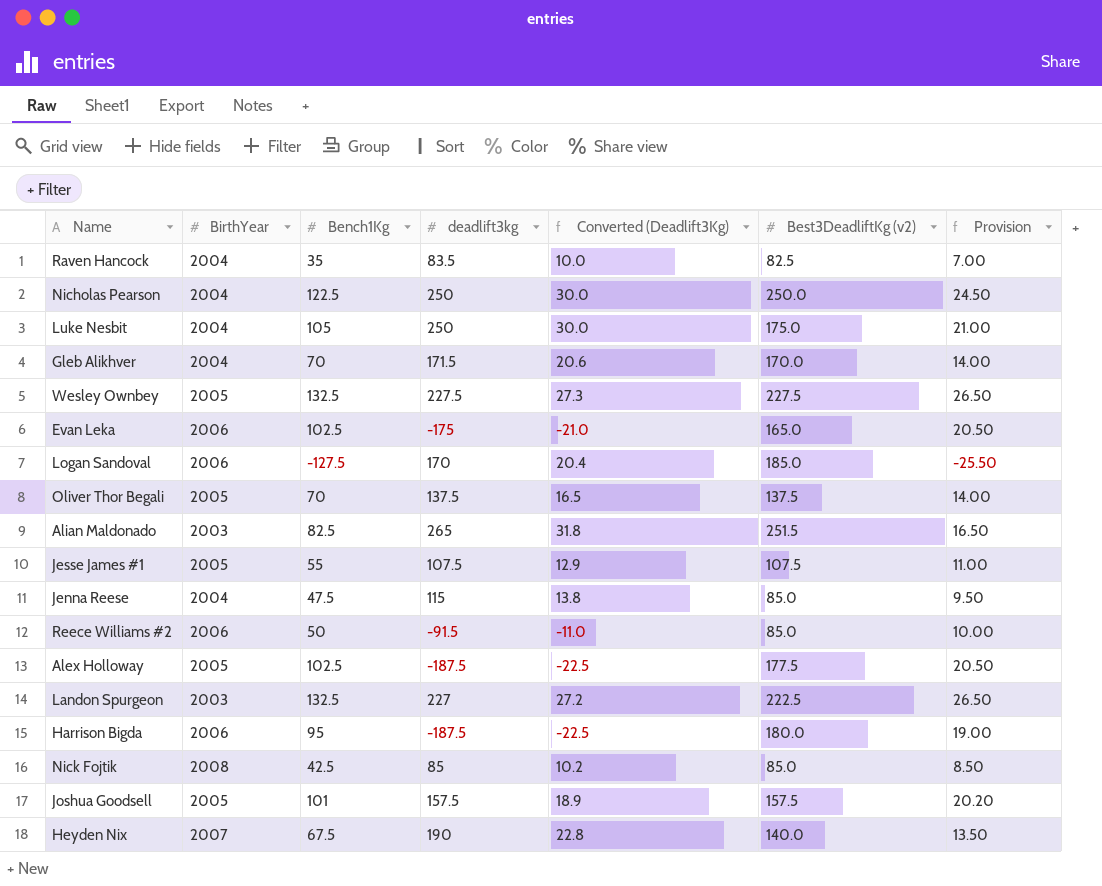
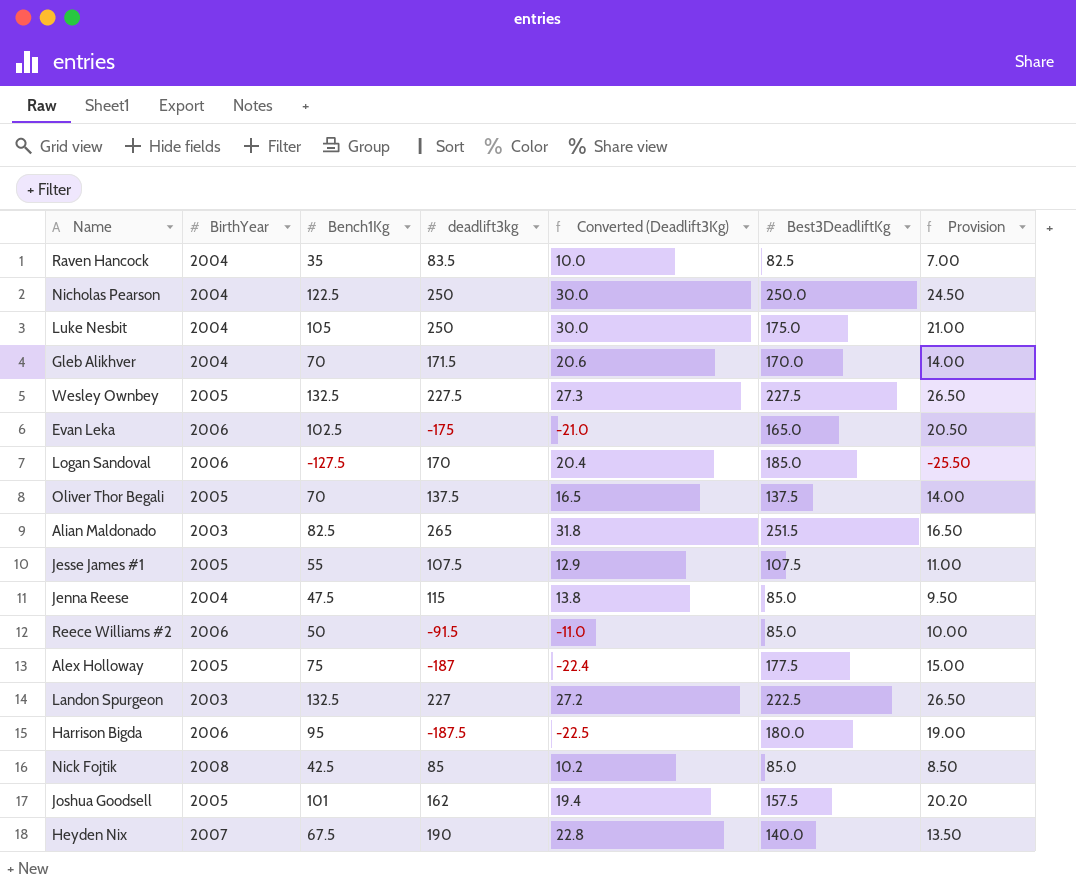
column name: Best3DeadliftKg (v2) -> Best3DeadliftKg
Alex Holloway | Bench1Kg: 102.5 -> 75
Alex Holloway | deadlift3kg: -187.5 -> -187
Alex Holloway | Converted (Deadlift3Kg): -22.5 -> -22.4
Alex Holloway | Provision: 20.50 -> 15.00
Joshua Goodsell | deadlift3kg: 157.5 -> 162
Joshua Goodsell | Converted (Deadlift3Kg): 18.9 -> 19.4

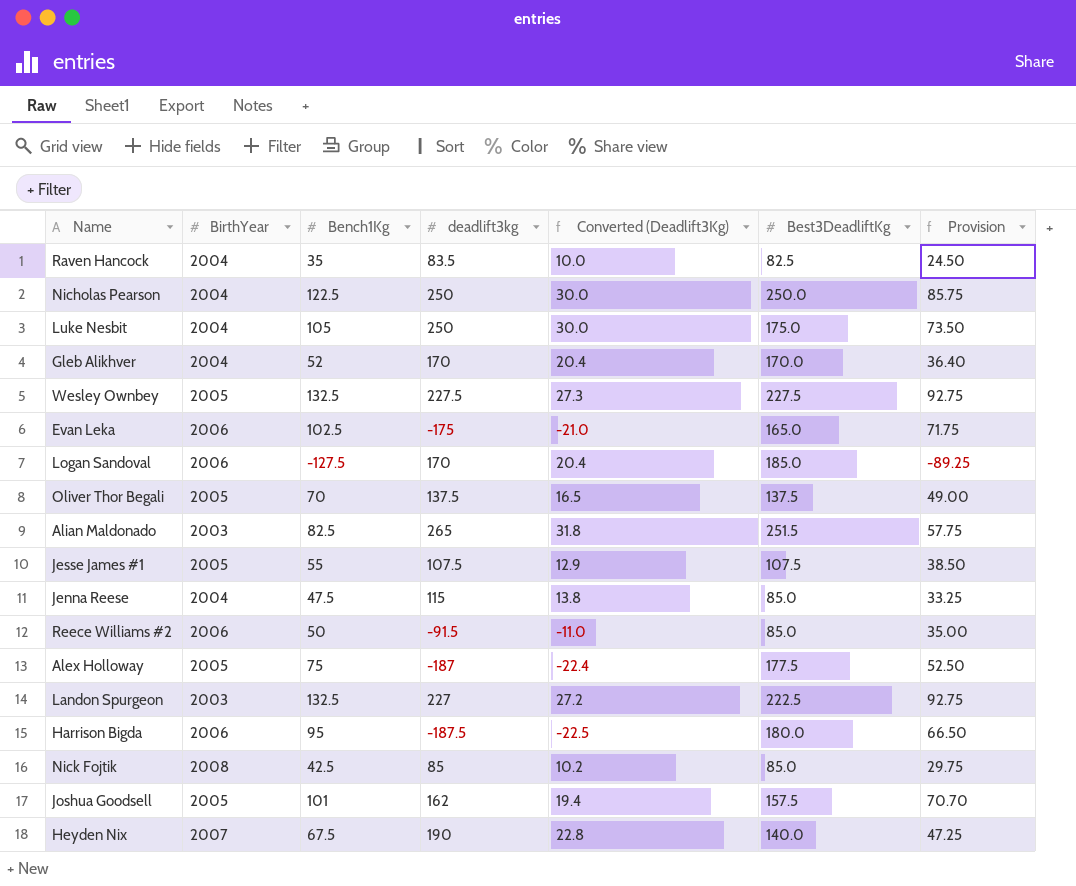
column Provision | formula: [Bench1Kg] * 0.2 -> [Bench1Kg] * 0.7
Gleb Alikhver | Bench1Kg: 70 -> 52
Gleb Alikhver | deadlift3kg: 171.5 -> 170
Gleb Alikhver | Converted (Deadlift3Kg): 20.6 -> 20.4

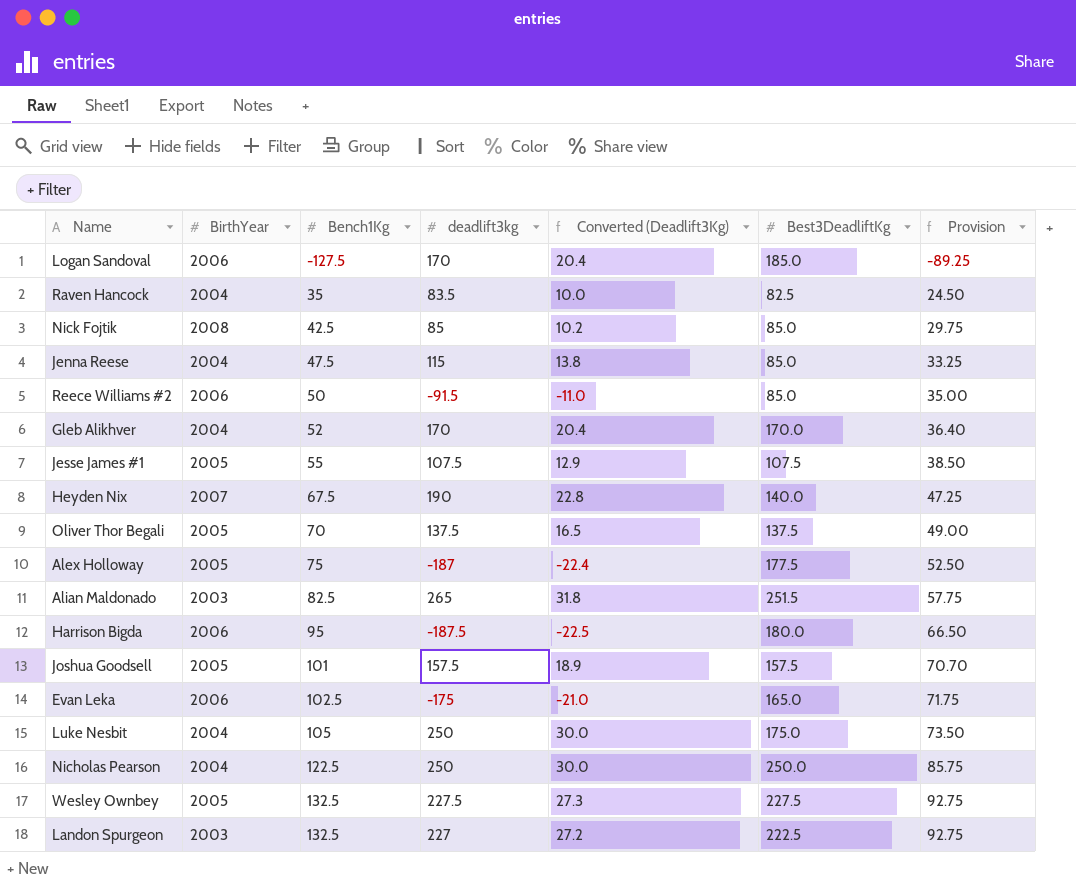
row order: none -> Bench1Kg ascending
Joshua Goodsell | deadlift3kg: 162 -> 157.5
Joshua Goodsell | Converted (Deadlift3Kg): 19.4 -> 18.9

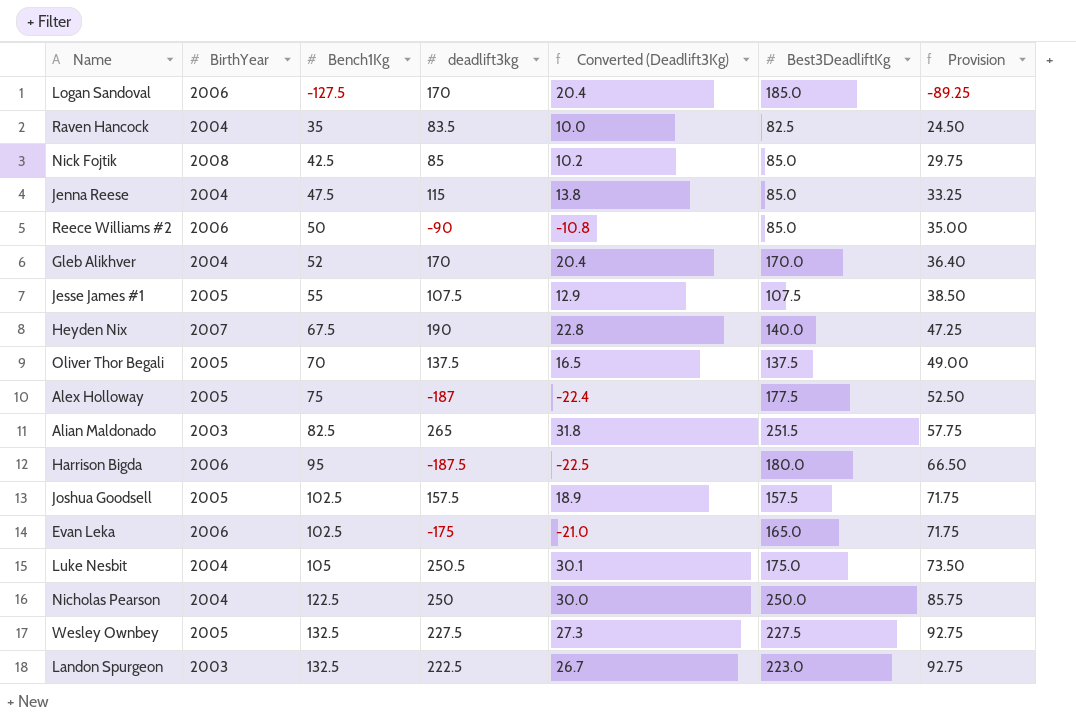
Reece Williams #2 | deadlift3kg: -91.5 -> -90
Reece Williams #2 | Converted (Deadlift3Kg): -11.0 -> -10.8
Joshua Goodsell | Bench1Kg: 101 -> 102.5
Joshua Goodsell | Provision: 70.70 -> 71.75
Luke Nesbit | deadlift3kg: 250 -> 250.5
Luke Nesbit | Converted (Deadlift3Kg): 30.0 -> 30.1
Landon Spurgeon | deadlift3kg: 227 -> 222.5
Landon Spurgeon | Converted (Deadlift3Kg): 27.2 -> 26.7
Landon Spurgeon | Best3DeadliftKg: 222.5 -> 223.0

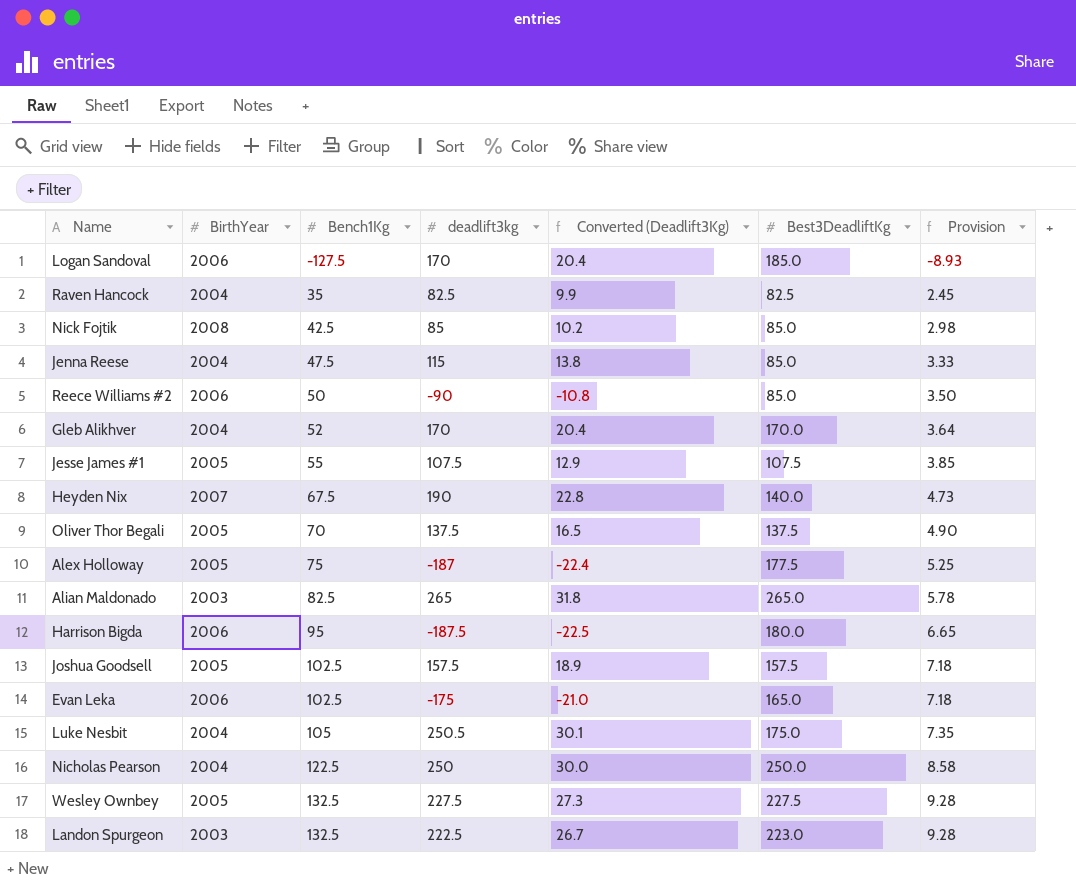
column Provision | formula: [Bench1Kg] * 0.7 -> [Bench1Kg] * 0.07
Raven Hancock | deadlift3kg: 83.5 -> 82.5
Raven Hancock | Converted (Deadlift3Kg): 10.0 -> 9.9
Alian Maldonado | Best3DeadliftKg: 251.5 -> 265.0

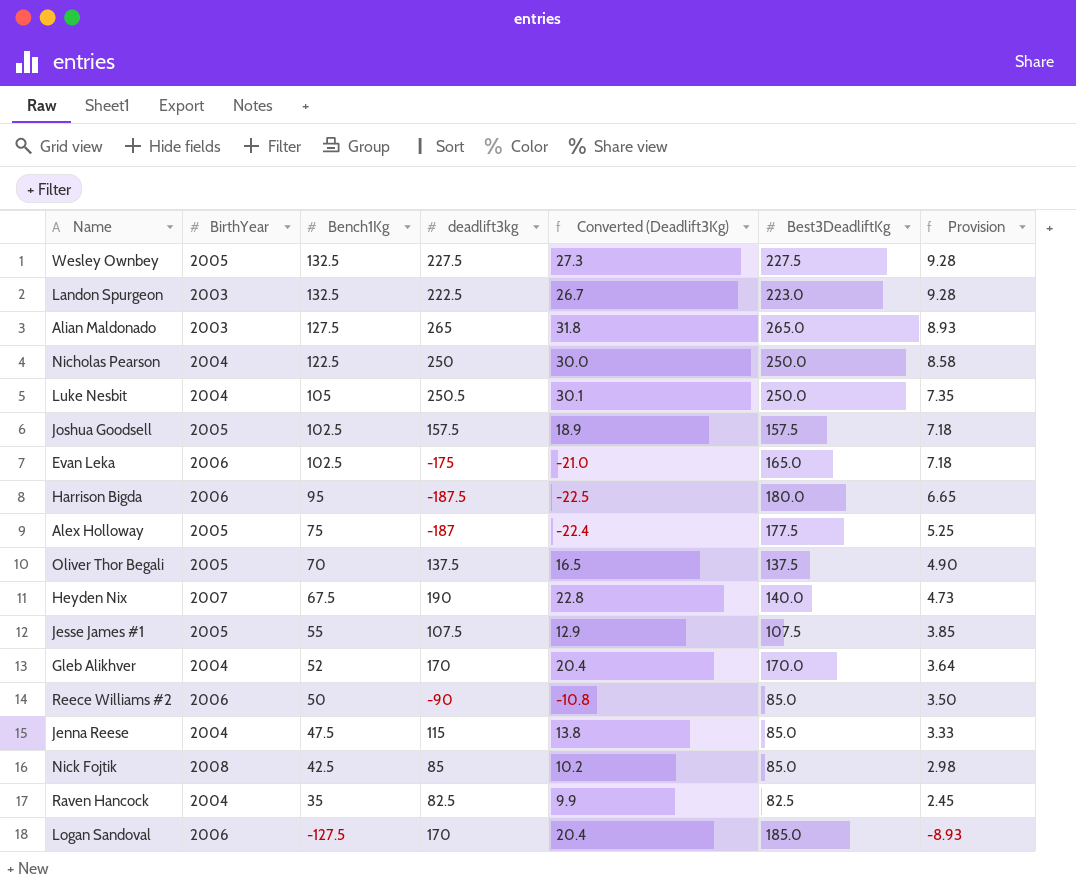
row order: Bench1Kg ascending -> Bench1Kg descending
Alian Maldonado | Bench1Kg: 82.5 -> 127.5
Alian Maldonado | Provision: 5.78 -> 8.93
Luke Nesbit | Best3DeadliftKg: 175.0 -> 250.0

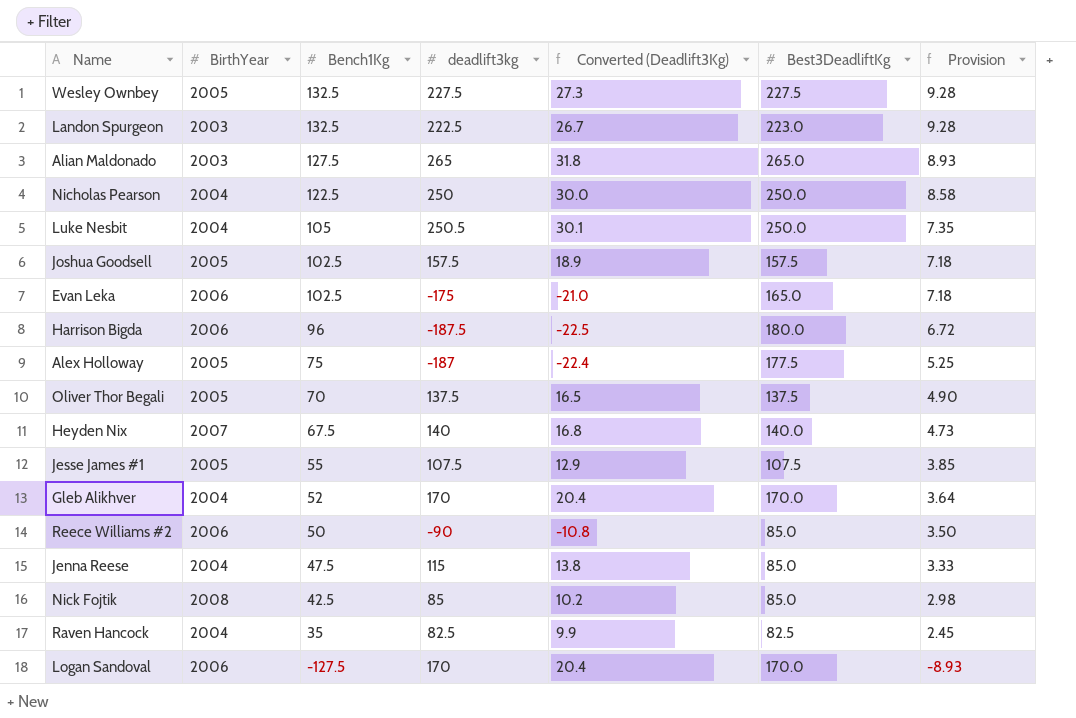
Harrison Bigda | Bench1Kg: 95 -> 96
Harrison Bigda | Provision: 6.65 -> 6.72
Heyden Nix | deadlift3kg: 190 -> 140
Heyden Nix | Converted (Deadlift3Kg): 22.8 -> 16.8
Logan Sandoval | Best3DeadliftKg: 185.0 -> 170.0

